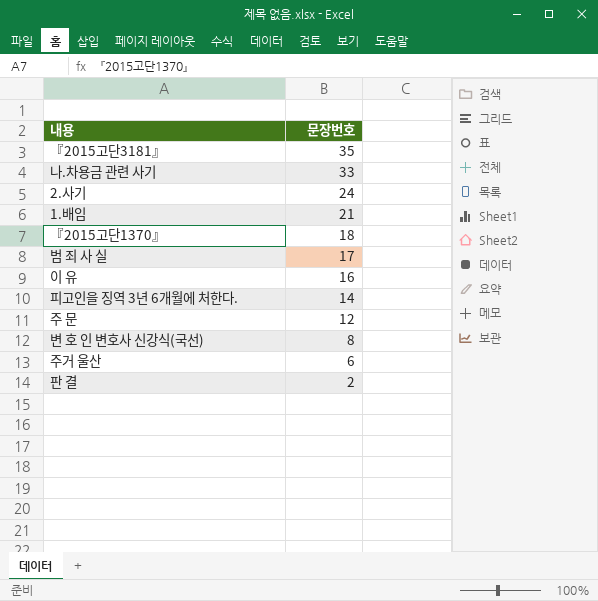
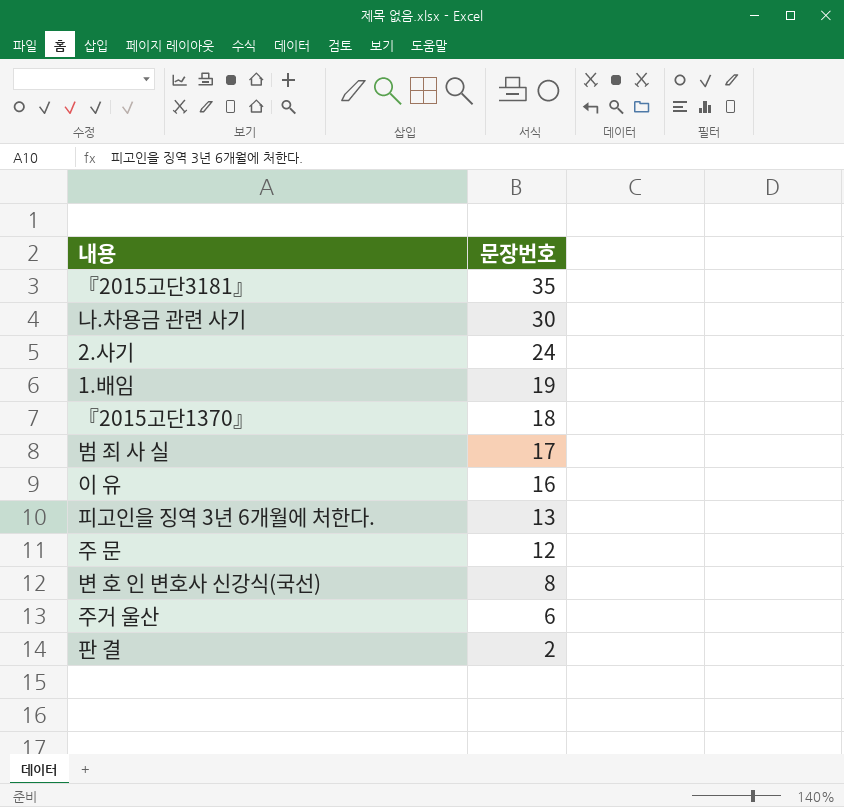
나.차용금 관련 사기 | 문장번호: 33 -> 30
1.배임 | 문장번호: 21 -> 19
피고인을 징역 3년 6개월에 처한다. | 문장번호: 14 -> 13

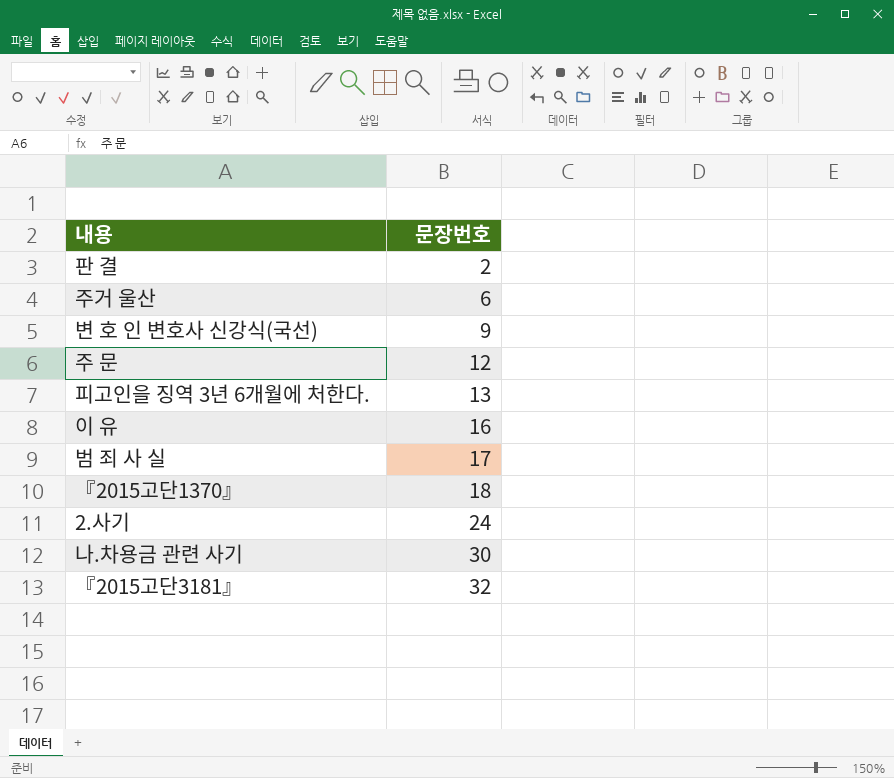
row order: 문장번호 descending -> 문장번호 ascending
row 1.배임: 19 -> none
변 호 인 변호사 신강식(국선) | 문장번호: 8 -> 9
『2015고단3181』 | 문장번호: 35 -> 32

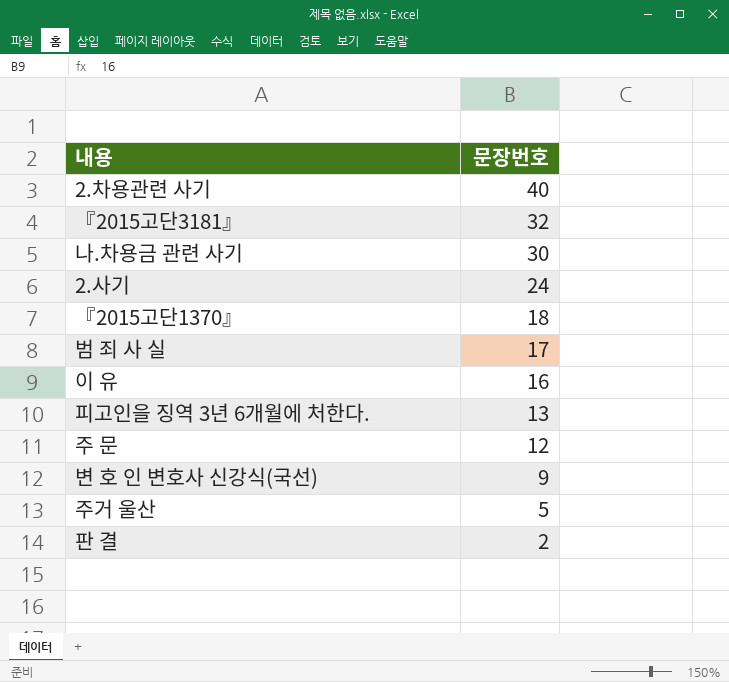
row order: 문장번호 ascending -> 문장번호 descending
row 2.차용관련 사기: none -> 40
주거 울산 | 문장번호: 6 -> 5

